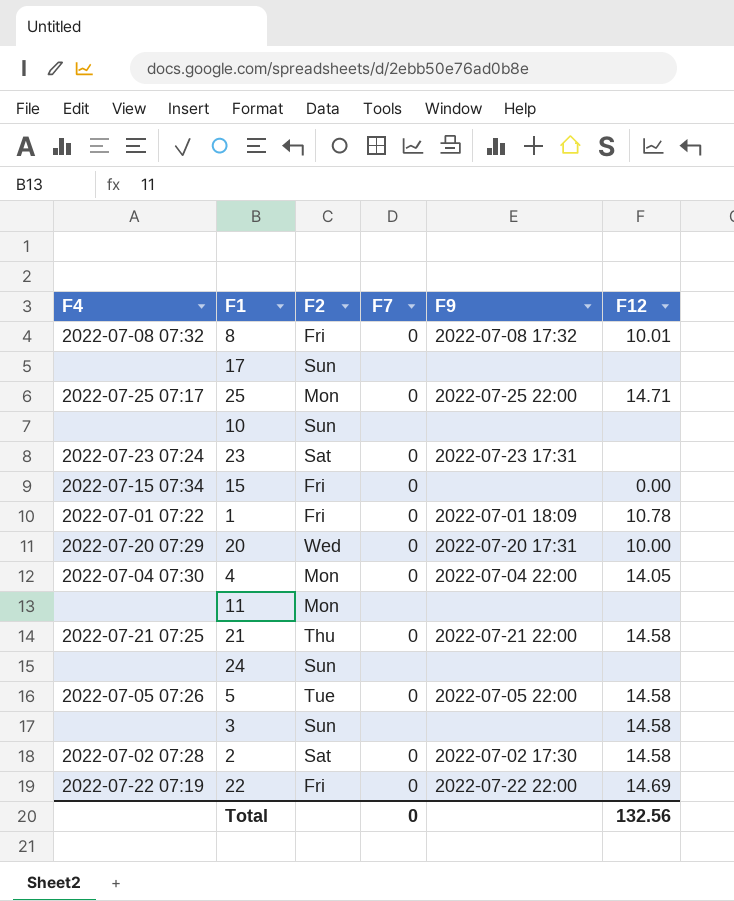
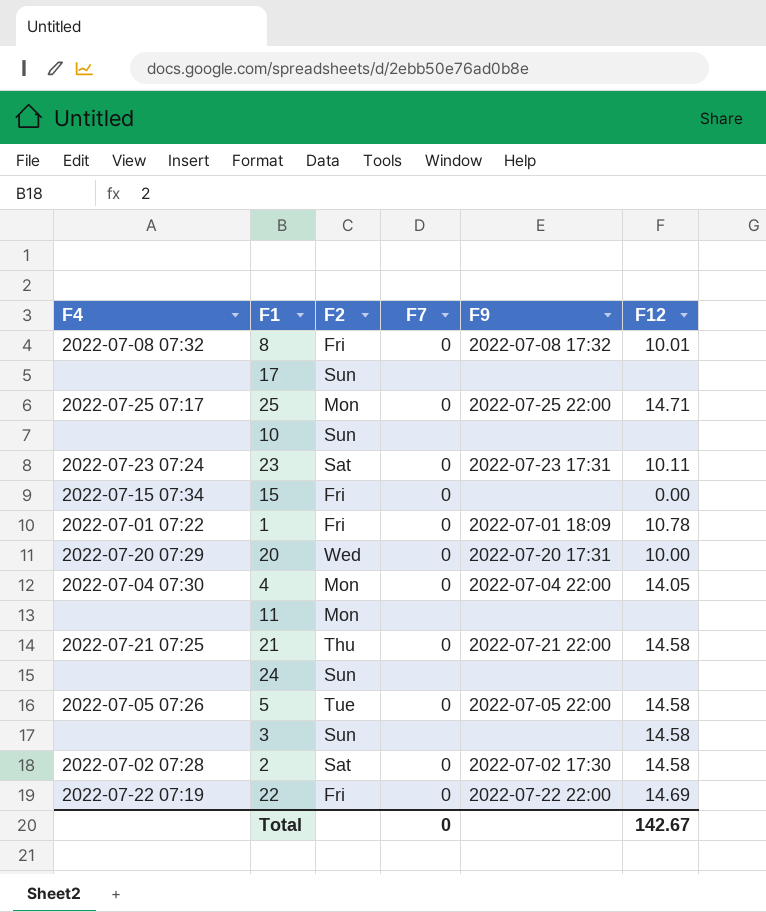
23 | F12: none -> 10.11
Total | F12: 132.56 -> 142.67

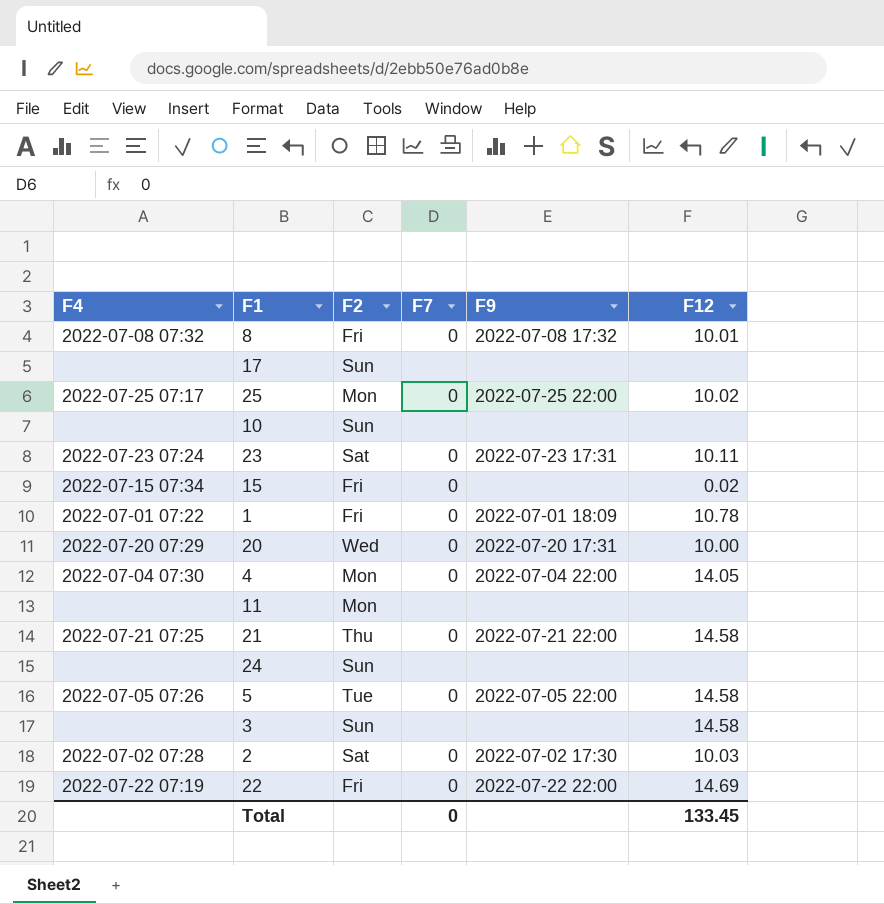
25 | F12: 14.71 -> 10.02
15 | F12: 0.00 -> 0.02
2 | F12: 14.58 -> 10.03
Total | F12: 142.67 -> 133.45

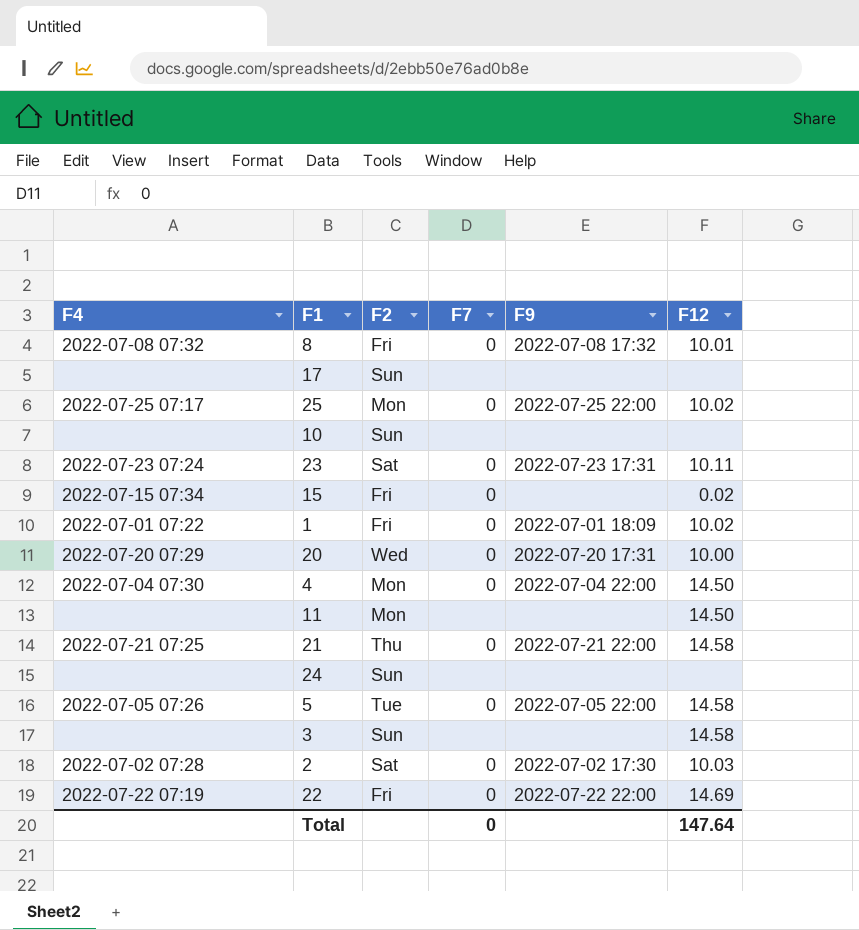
1 | F12: 10.78 -> 10.02
4 | F12: 14.05 -> 14.50
11 | F12: none -> 14.50
Total | F12: 133.45 -> 147.64

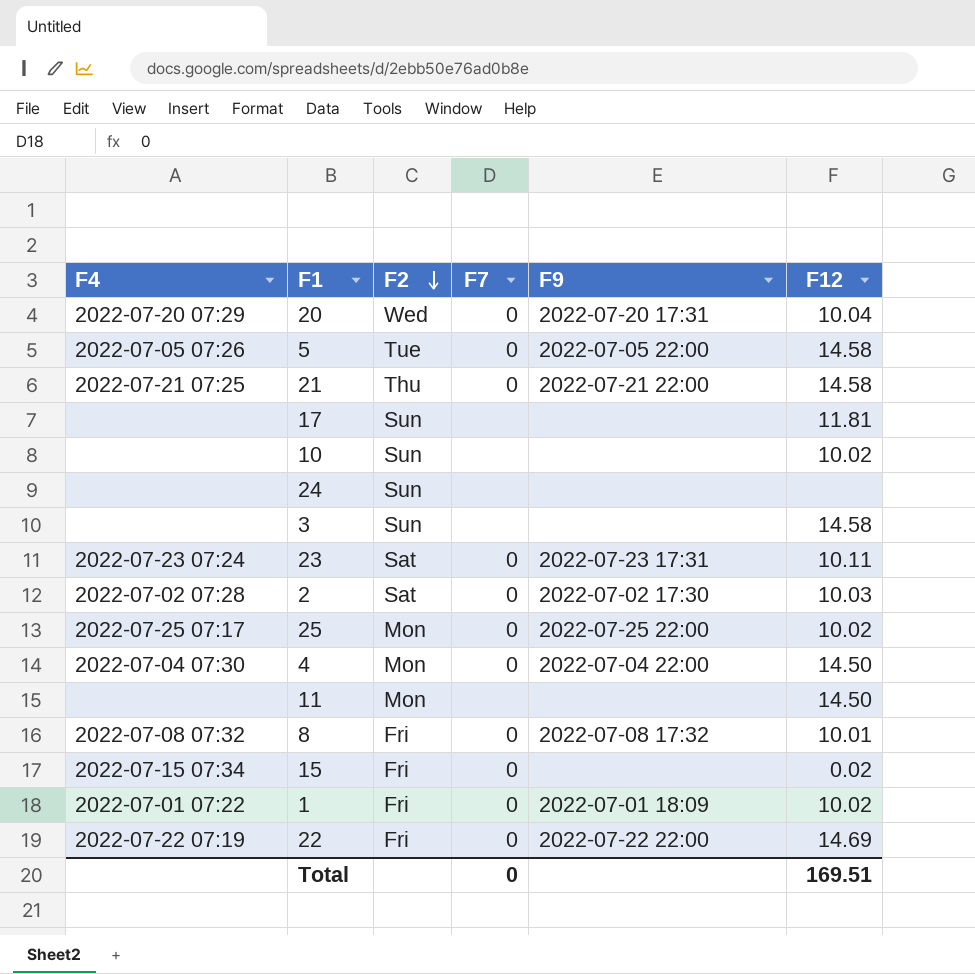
row order: none -> F2 descending
20 | F12: 10.00 -> 10.04
17 | F12: none -> 11.81
10 | F12: none -> 10.02
Total | F12: 147.64 -> 169.51

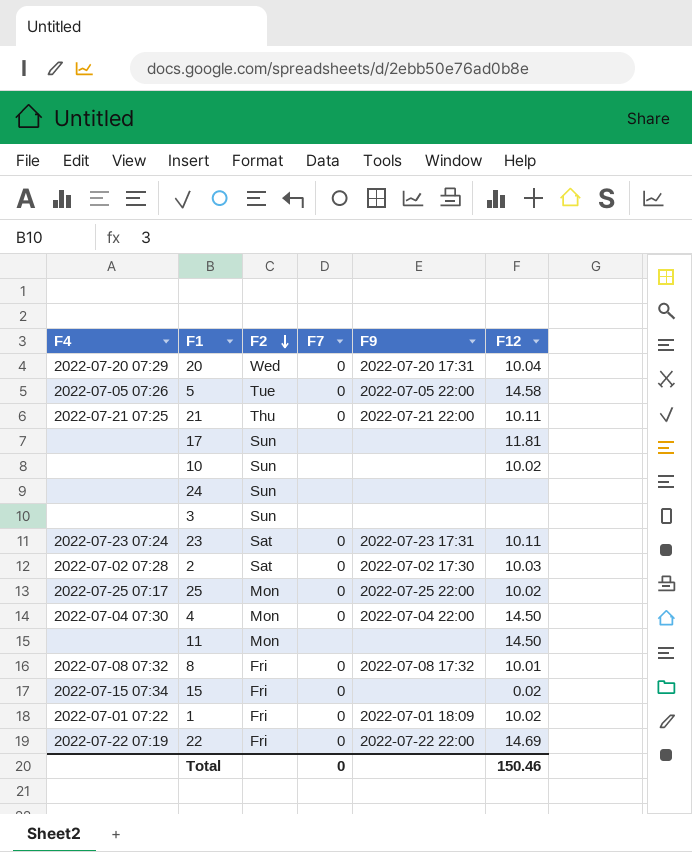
21 | F12: 14.58 -> 10.11
3 | F12: 14.58 -> none
Total | F12: 169.51 -> 150.46

